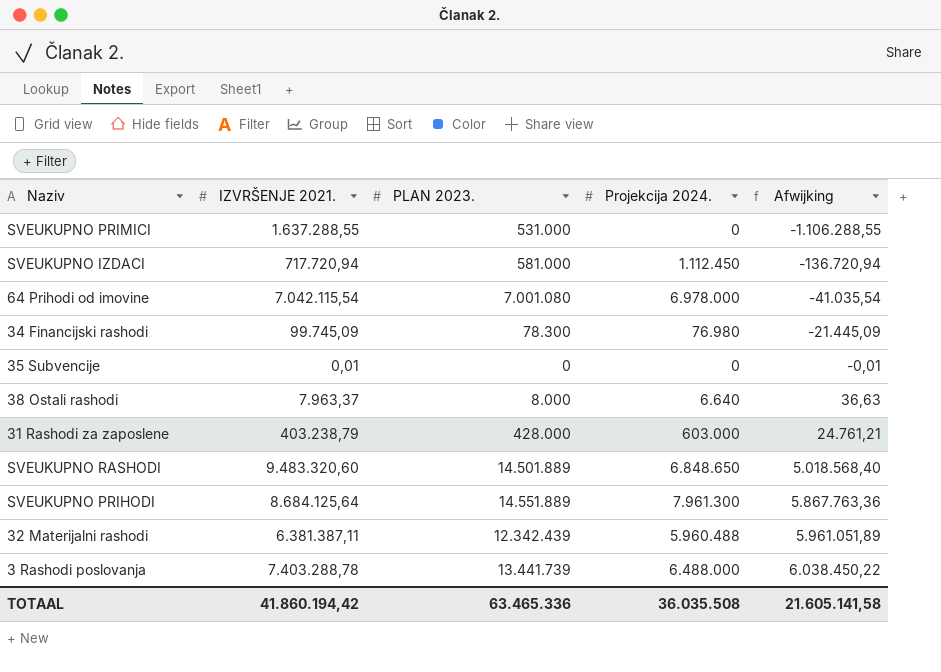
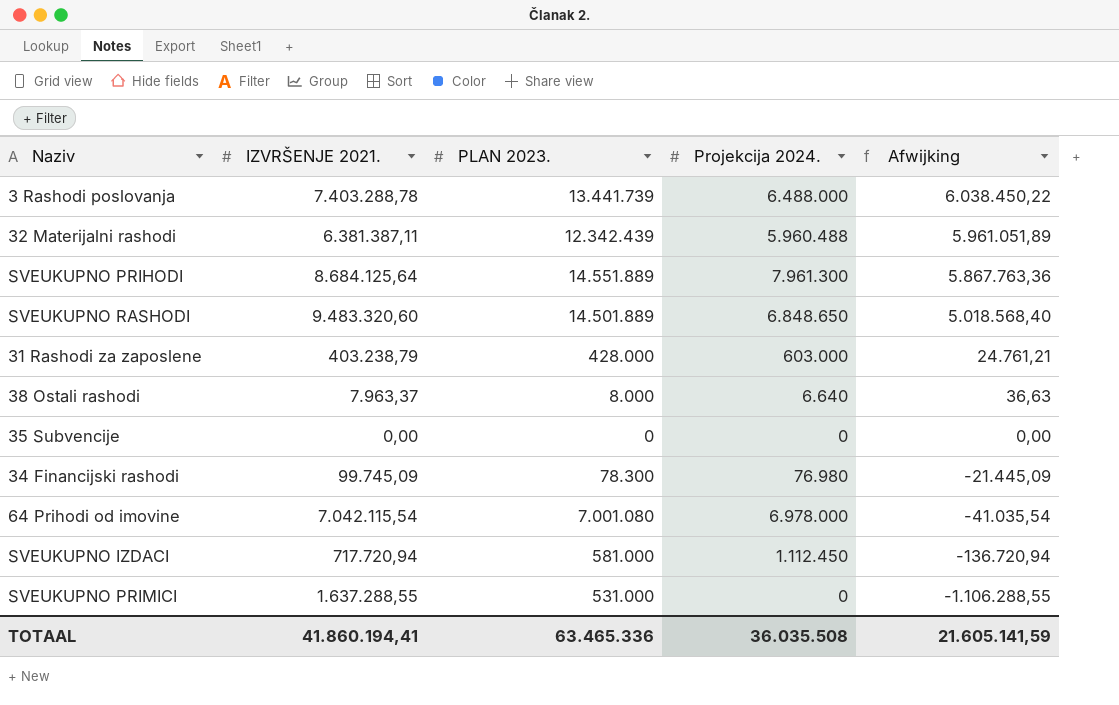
row order: Afwijking ascending -> Afwijking descending
35 Subvencije | IZVRŠENJE 2021.: 0,01 -> 0,00
35 Subvencije | Afwijking: -0,01 -> 0,00
TOTAAL | IZVRŠENJE 2021.: 41.860.194,42 -> 41.860.194,41
TOTAAL | Afwijking: 21.605.141,58 -> 21.605.141,59

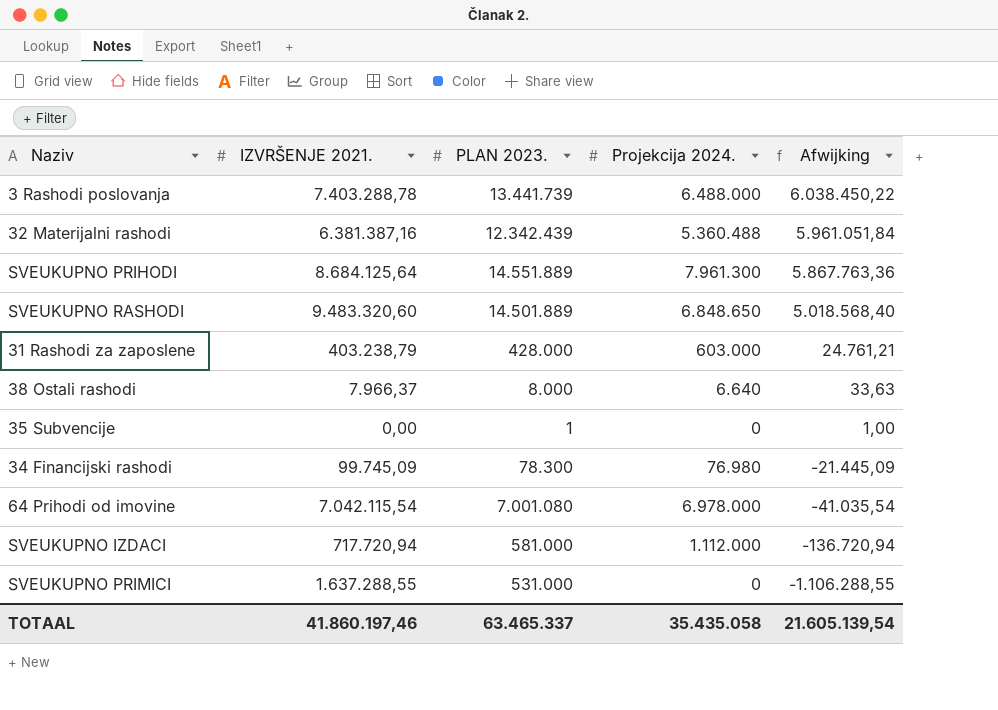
32 Materijalni rashodi | IZVRŠENJE 2021.: 6.381.387,11 -> 6.381.387,16
32 Materijalni rashodi | Projekcija 2024.: 5.960.488 -> 5.360.488
32 Materijalni rashodi | Afwijking: 5.961.051,89 -> 5.961.051,84
38 Ostali rashodi | IZVRŠENJE 2021.: 7.963,37 -> 7.966,37
38 Ostali rashodi | Afwijking: 36,63 -> 33,63
35 Subvencije | PLAN 2023.: 0 -> 1
35 Subvencije | Afwijking: 0,00 -> 1,00
SVEUKUPNO IZDACI | Projekcija 2024.: 1.112.450 -> 1.112.000
TOTAAL | IZVRŠENJE 2021.: 41.860.194,41 -> 41.860.197,46
TOTAAL | PLAN 2023.: 63.465.336 -> 63.465.337
TOTAAL | Projekcija 2024.: 36.035.508 -> 35.435.058
TOTAAL | Afwijking: 21.605.141,59 -> 21.605.139,54

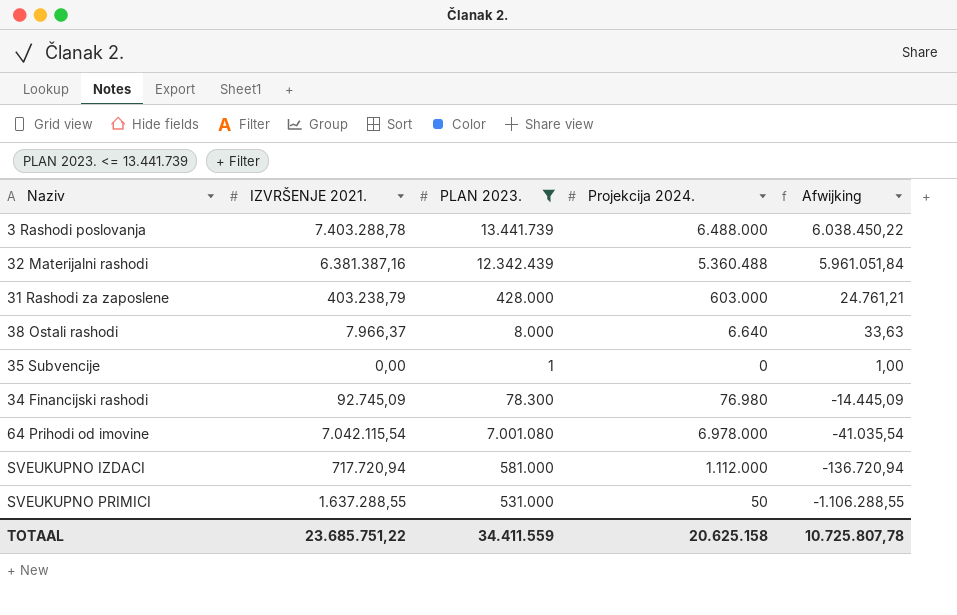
filter: none -> PLAN 2023. <= 13.441.739
34 Financijski rashodi | IZVRŠENJE 2021.: 99.745,09 -> 92.745,09
34 Financijski rashodi | Afwijking: -21.445,09 -> -14.445,09
SVEUKUPNO PRIMICI | Projekcija 2024.: 0 -> 50
TOTAAL | IZVRŠENJE 2021.: 41.860.197,46 -> 23.685.751,22
TOTAAL | PLAN 2023.: 63.465.337 -> 34.411.559
TOTAAL | Projekcija 2024.: 35.435.058 -> 20.625.158
TOTAAL | Afwijking: 21.605.139,54 -> 10.725.807,78

